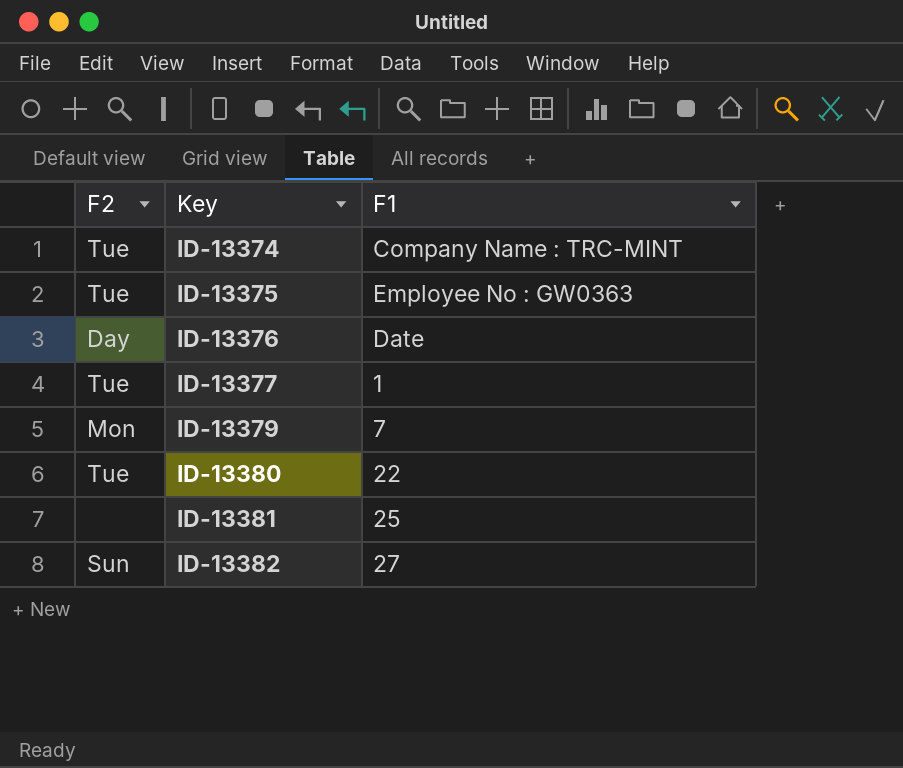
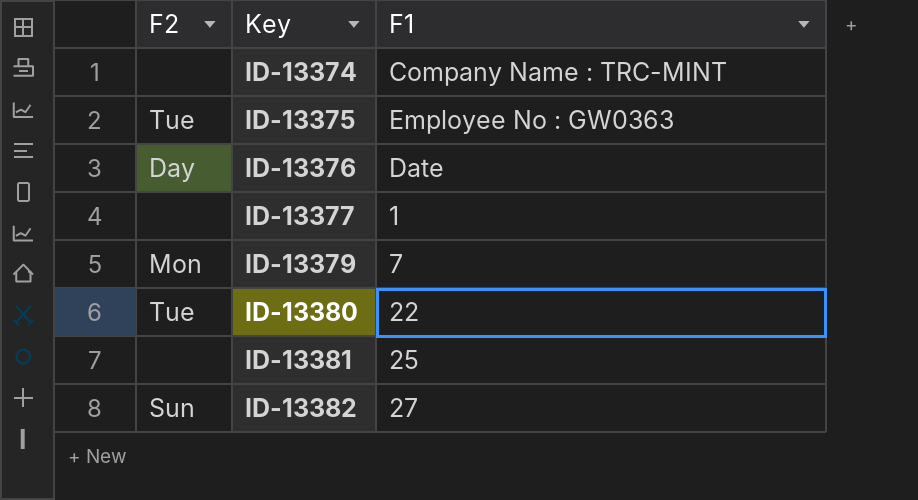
ID-13374 | F2: Tue -> none
ID-13377 | F2: Tue -> none

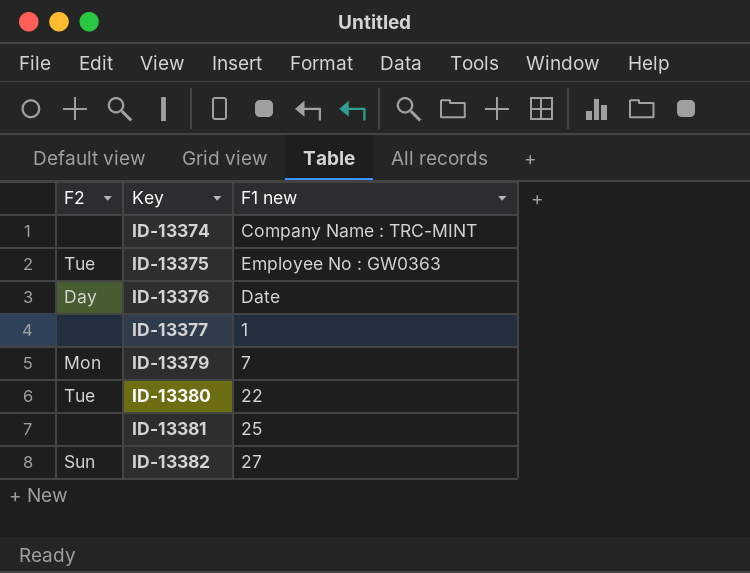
column name: F1 -> F1 new

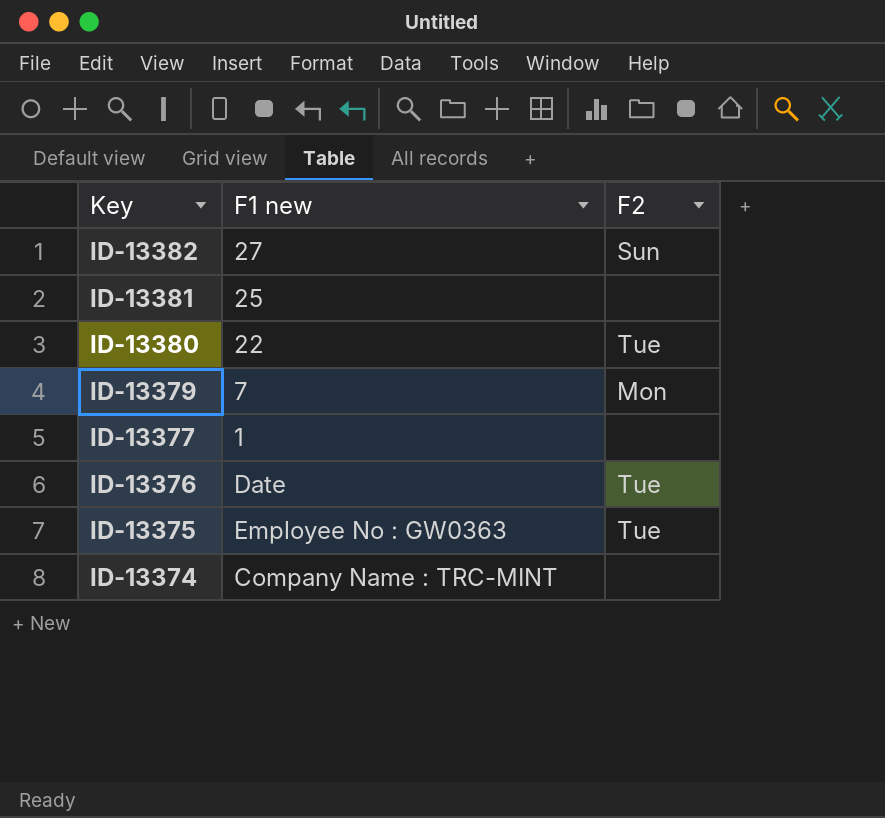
row order: Key ascending -> Key descending
column F2 | position: 1 -> 3
ID-13376 | F2: Day -> Tue

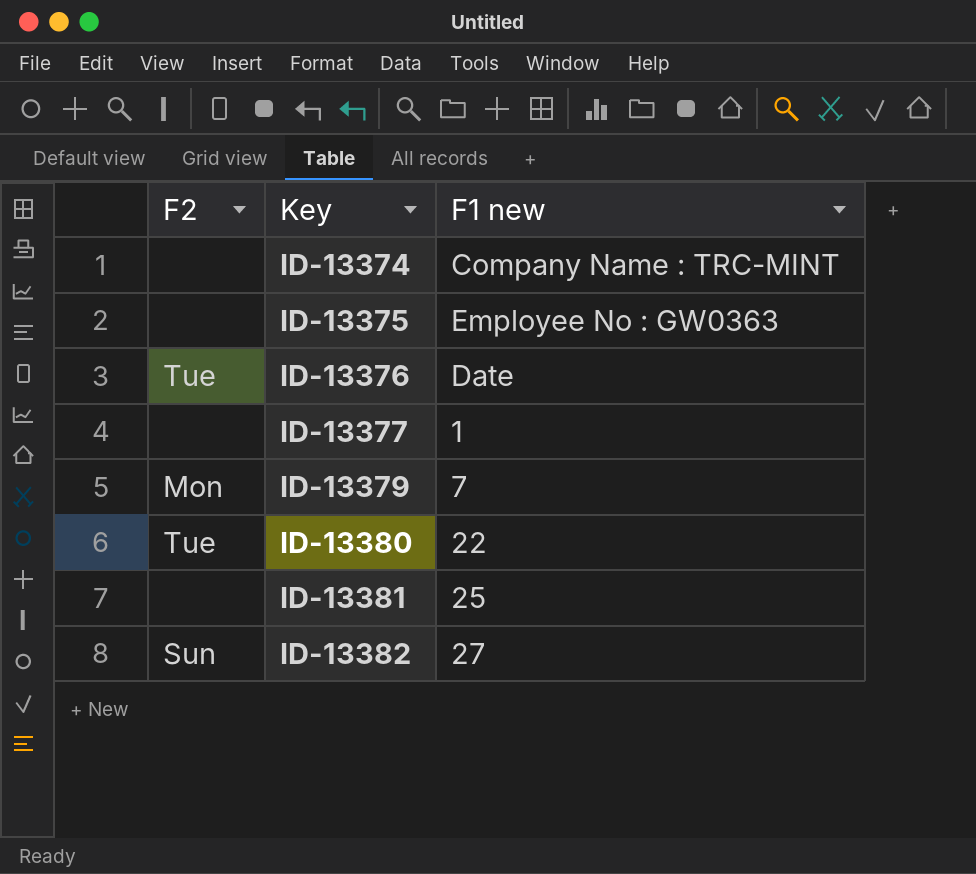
row order: Key descending -> Key ascending
column F2 | position: 3 -> 1
ID-13375 | F2: Tue -> none

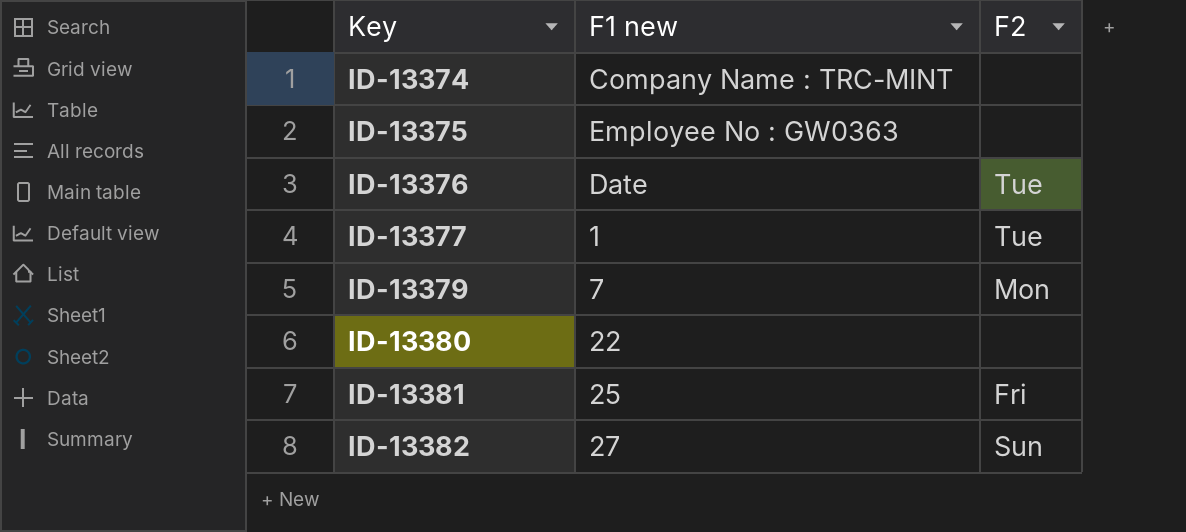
column F2 | position: 1 -> 3
ID-13377 | F2: none -> Tue
ID-13380 | F2: Tue -> none
ID-13381 | F2: none -> Fri

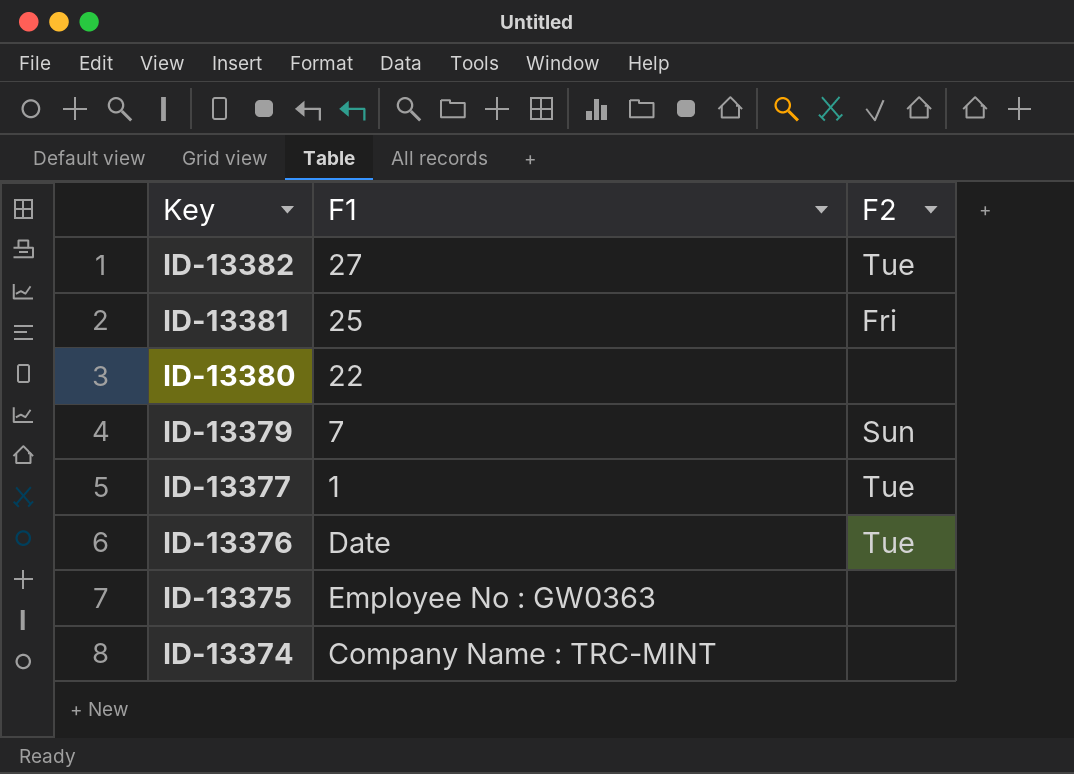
row order: Key ascending -> Key descending
column name: F1 new -> F1
ID-13382 | F2: Sun -> Tue
ID-13379 | F2: Mon -> Sun

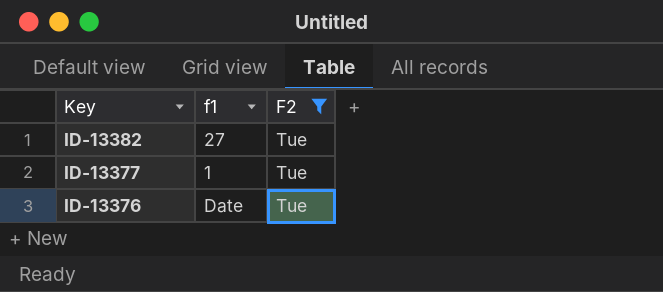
filter: none -> F2 = Tue
column name: F1 -> f1

